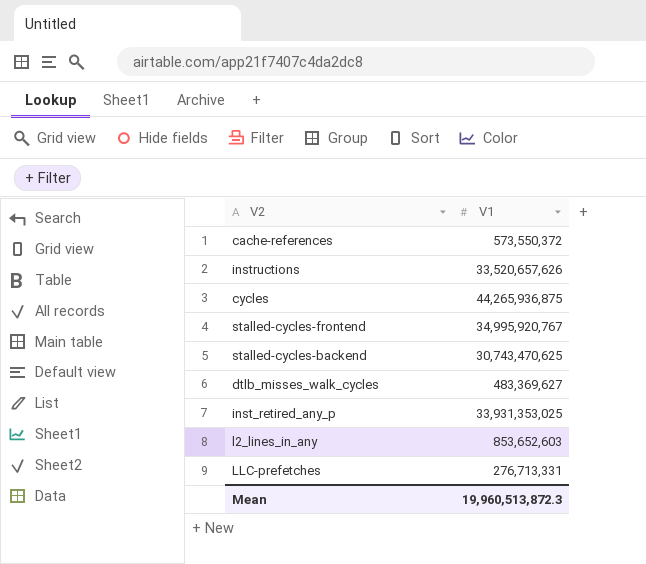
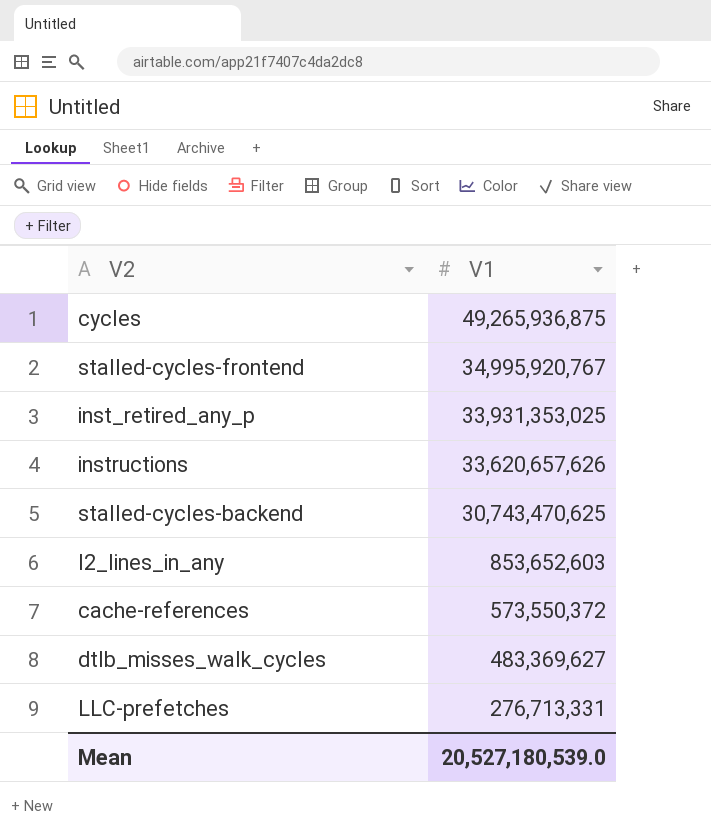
row order: none -> V1 descending
cycles | V1: 44,265,936,875 -> 49,265,936,875
instructions | V1: 33,520,657,626 -> 33,620,657,626
Mean | V1: 19,960,513,872.3 -> 20,527,180,539.0

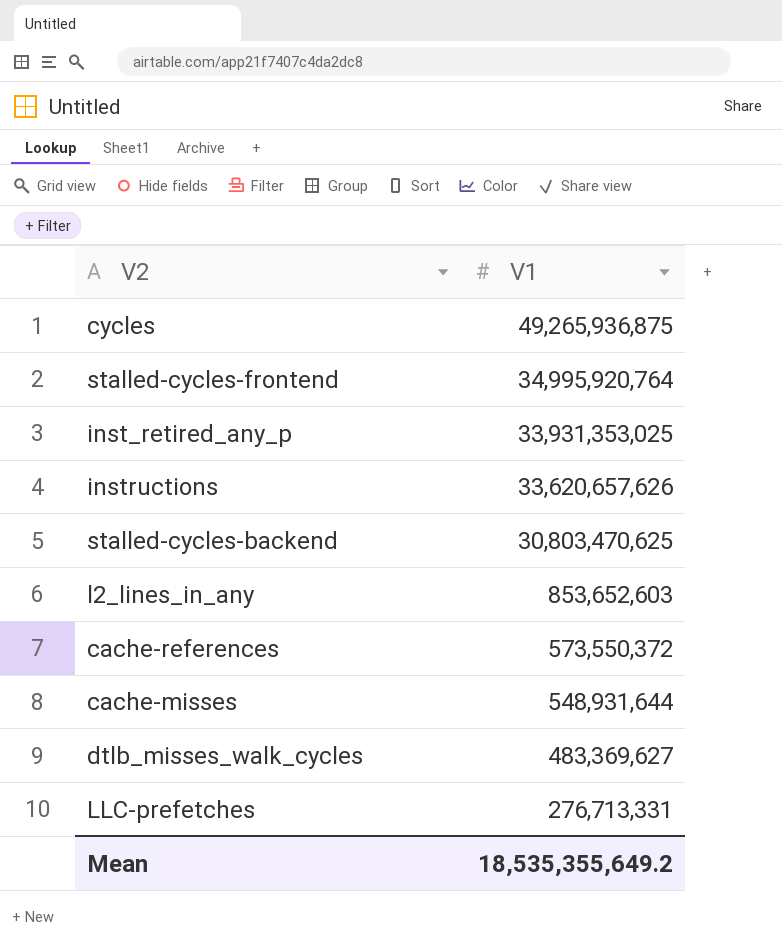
stalled-cycles-frontend | V1: 34,995,920,767 -> 34,995,920,764
stalled-cycles-backend | V1: 30,743,470,625 -> 30,803,470,625
row cache-misses: none -> 548,931,644
Mean | V1: 20,527,180,539.0 -> 18,535,355,649.2

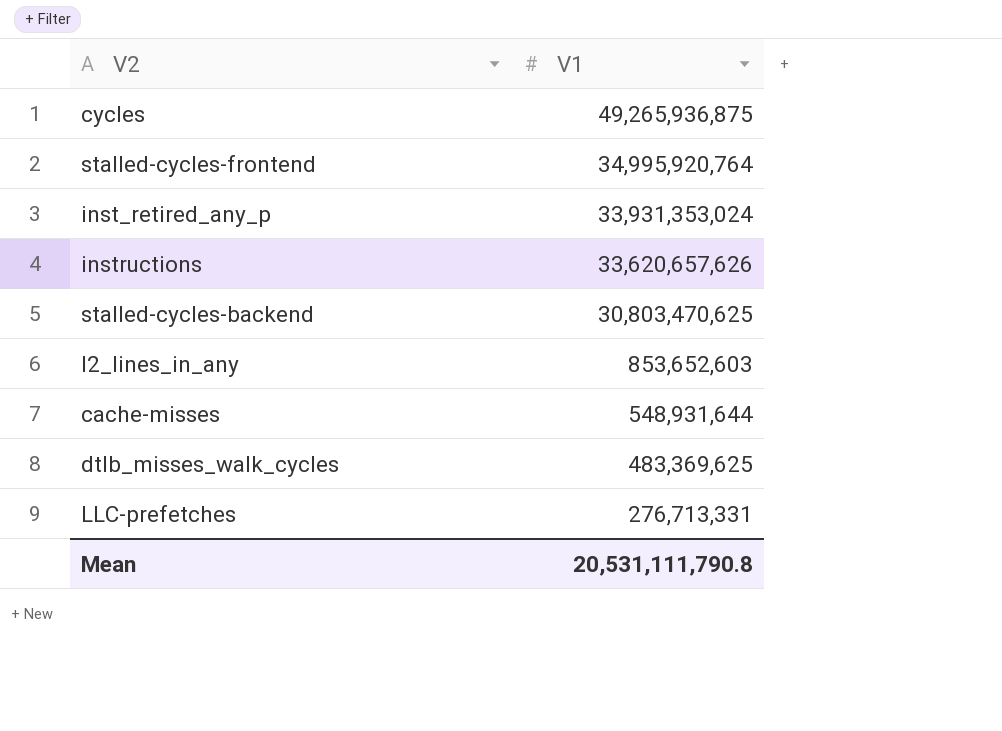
row cache-references: 573,550,372 -> none
inst_retired_any_p | V1: 33,931,353,025 -> 33,931,353,024
dtlb_misses_walk_cycles | V1: 483,369,627 -> 483,369,625
Mean | V1: 18,535,355,649.2 -> 20,531,111,790.8

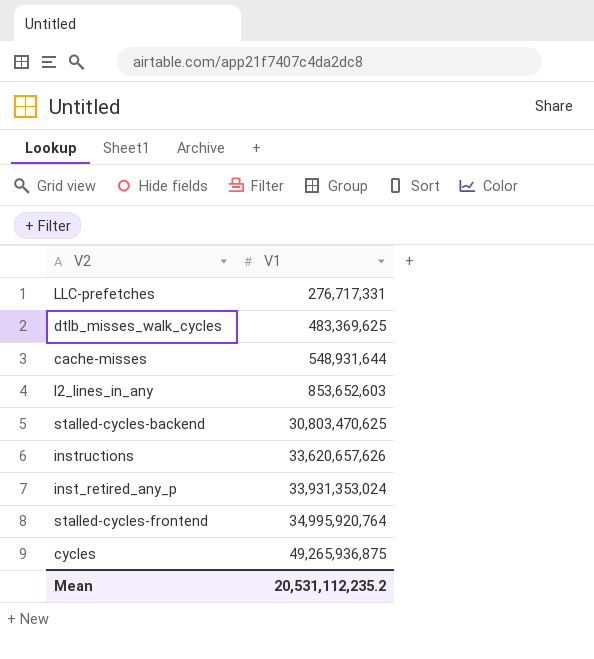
row order: V1 descending -> V1 ascending
LLC-prefetches | V1: 276,713,331 -> 276,717,331
Mean | V1: 20,531,111,790.8 -> 20,531,112,235.2

